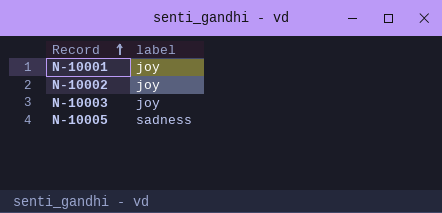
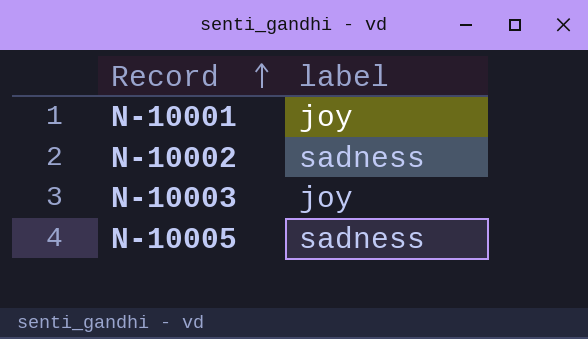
N-10002 | label: joy -> sadness

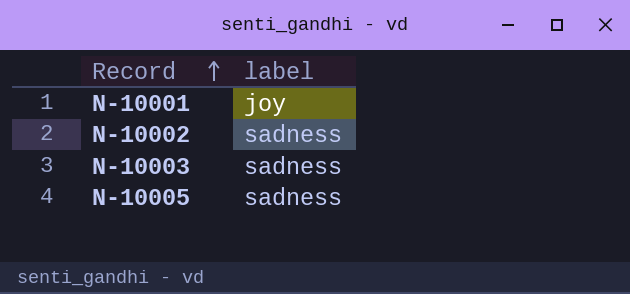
N-10003 | label: joy -> sadness

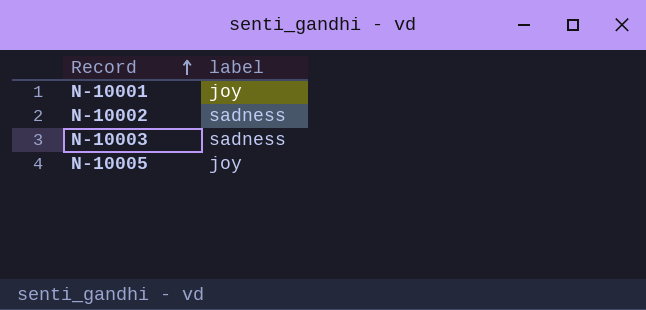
N-10005 | label: sadness -> joy

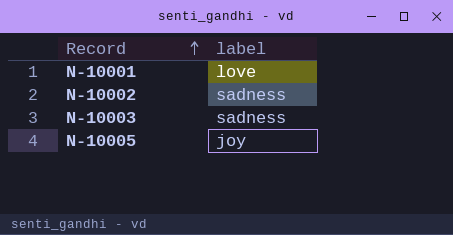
N-10001 | label: joy -> love

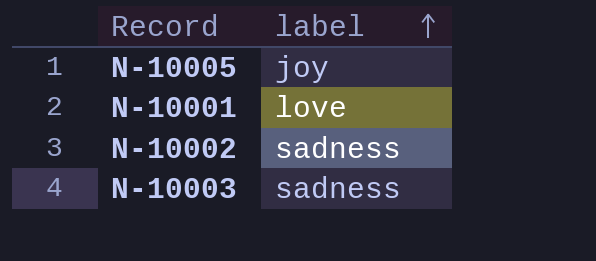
row order: Record ascending -> label ascending

